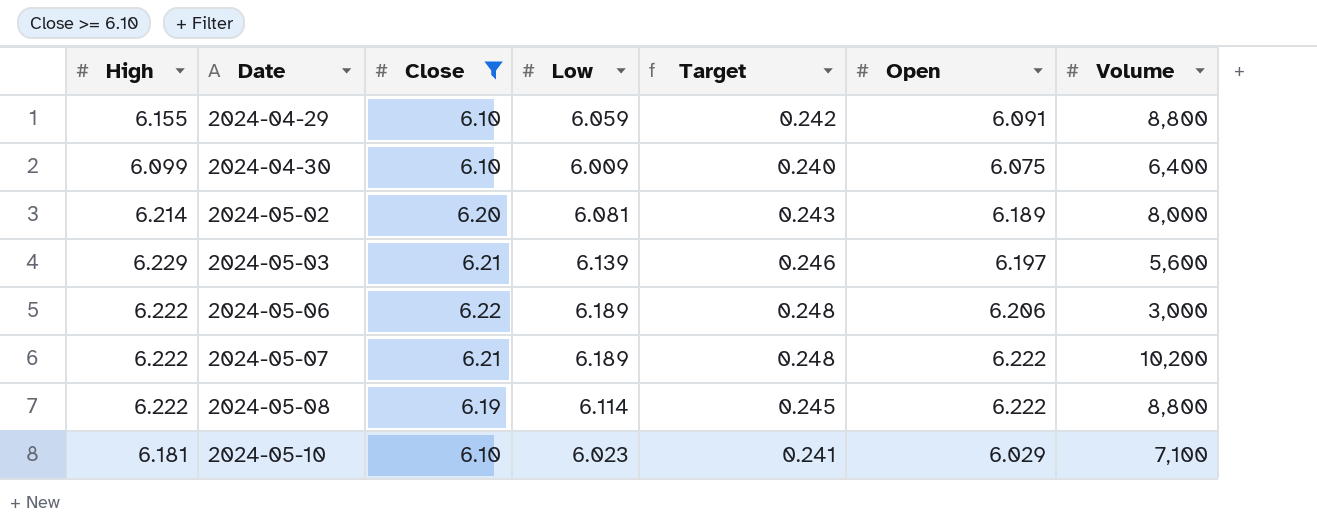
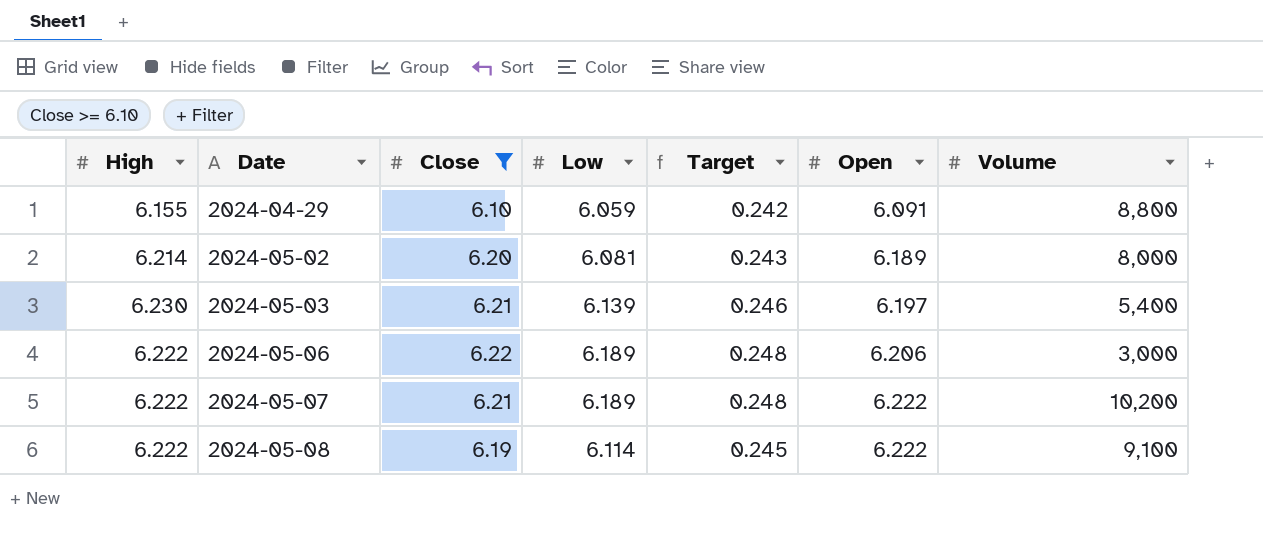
row 2024-04-30: 6.099 | 6.10 | 6.009 | 0.240 | 6.075 | 6,400 -> none
row 2024-05-10: 6.181 | 6.10 | 6.023 | 0.241 | 6.029 | 7,100 -> none
2024-05-03 | High: 6.229 -> 6.230
2024-05-03 | Volume: 5,600 -> 5,400
2024-05-08 | Volume: 8,800 -> 9,100

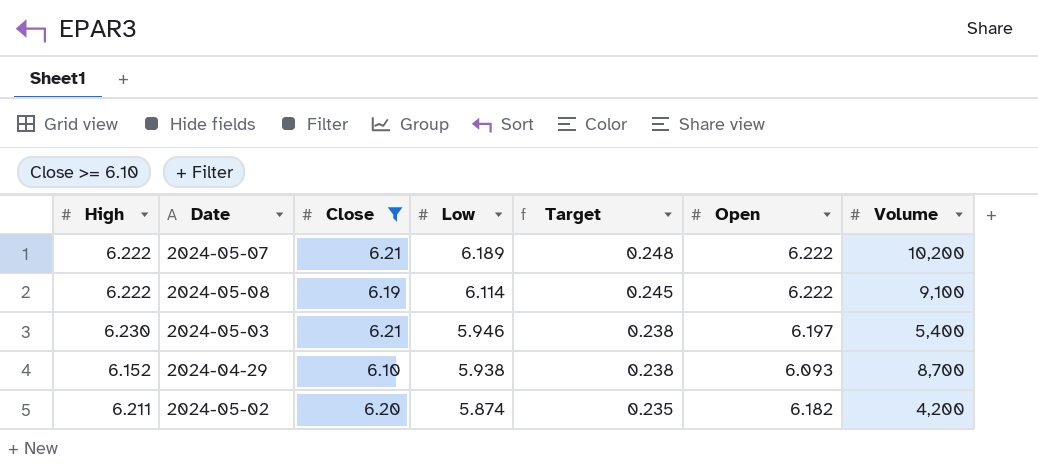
row order: Date ascending -> Low descending
row 2024-05-06: 6.222 | 6.22 | 6.189 | 0.248 | 6.206 | 3,000 -> none
2024-05-03 | Low: 6.139 -> 5.946
2024-05-03 | Target: 0.246 -> 0.238
2024-04-29 | High: 6.155 -> 6.152
2024-04-29 | Low: 6.059 -> 5.938
2024-04-29 | Target: 0.242 -> 0.238
2024-04-29 | Open: 6.091 -> 6.093
2024-04-29 | Volume: 8,800 -> 8,700
2024-05-02 | High: 6.214 -> 6.211
2024-05-02 | Low: 6.081 -> 5.874
2024-05-02 | Target: 0.243 -> 0.235
2024-05-02 | Open: 6.189 -> 6.182
2024-05-02 | Volume: 8,000 -> 4,200

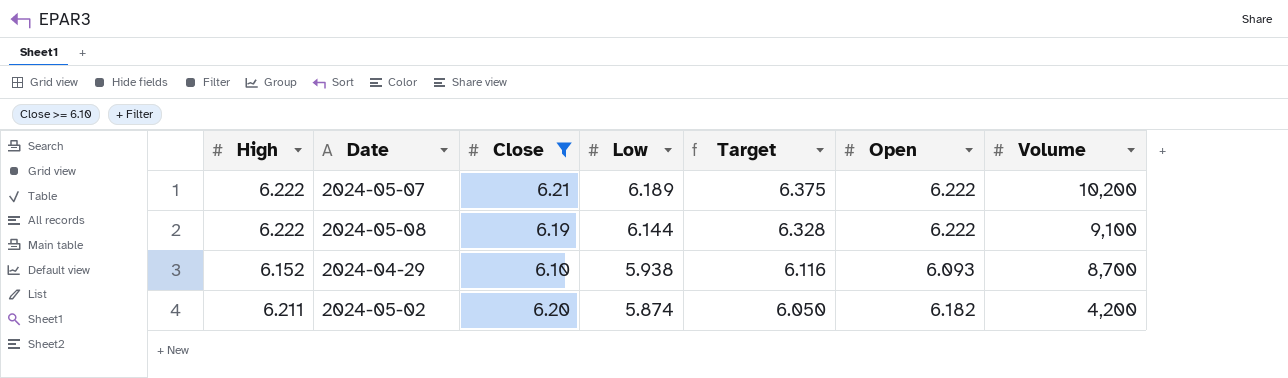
column Target | formula: [Low] * 0.04 -> [Low] * 1.03
row 2024-05-03: 6.230 | 6.21 | 5.946 | 0.238 | 6.197 | 5,400 -> none
2024-05-08 | Low: 6.114 -> 6.144

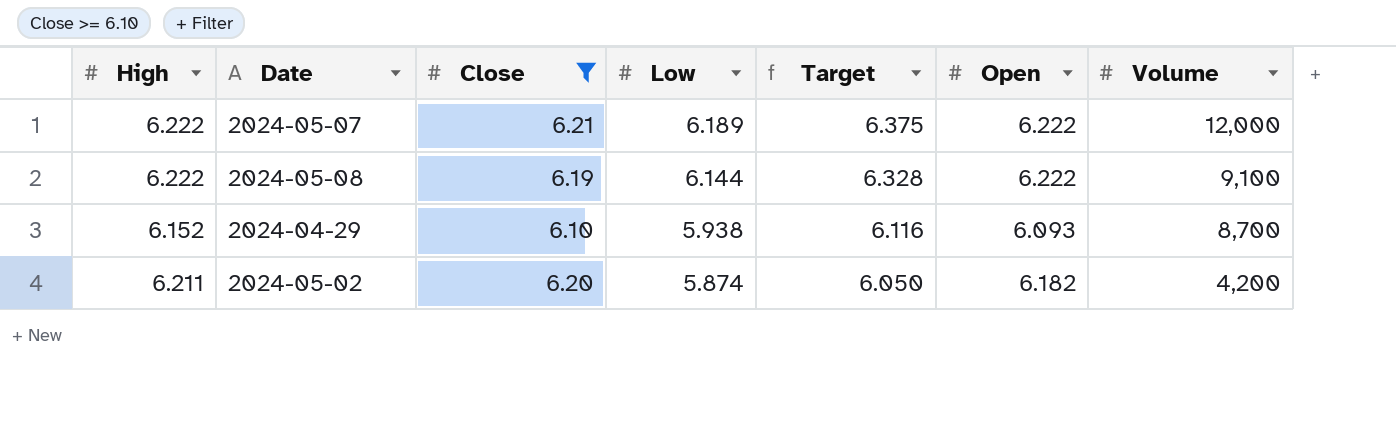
2024-05-07 | Volume: 10,200 -> 12,000

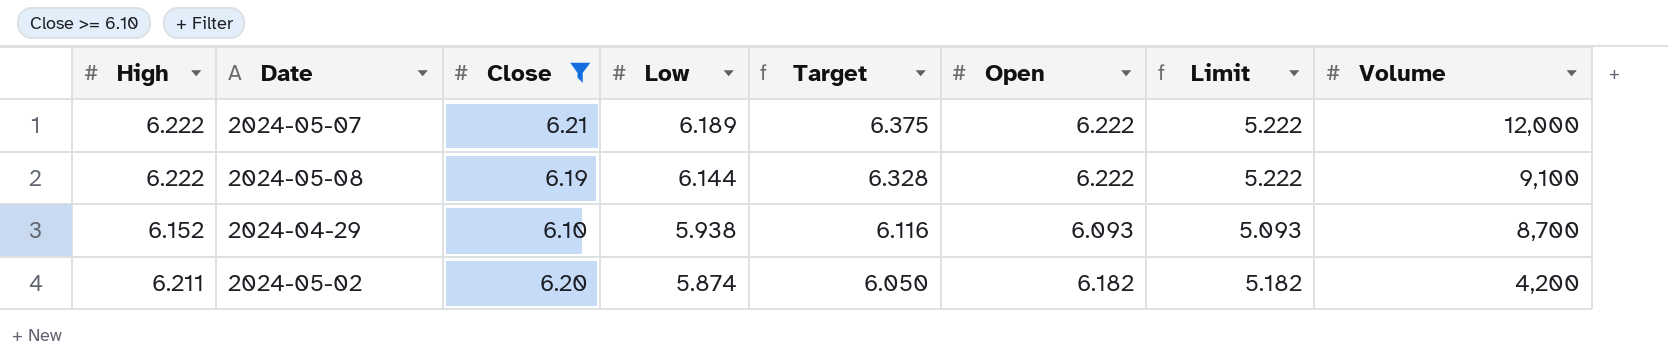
column Limit | formula: none -> [Open] - 1

